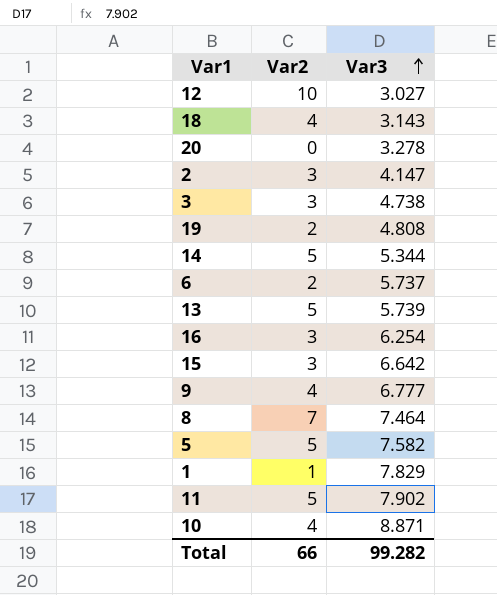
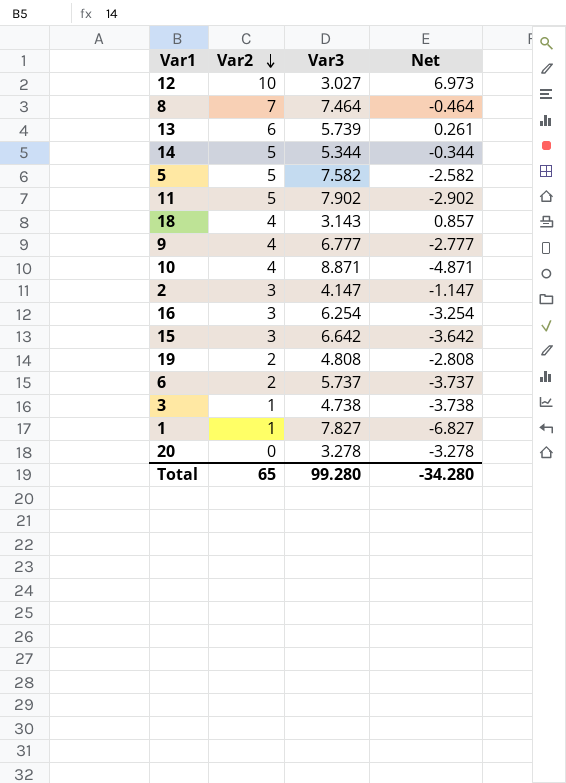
row order: Var3 ascending -> Var2 descending
column Net | formula: none -> [Var2] - [Var3]
13 | Var2: 5 -> 6
3 | Var2: 3 -> 1
1 | Var3: 7.829 -> 7.827
Total | Var2: 66 -> 65
Total | Var3: 99.282 -> 99.280

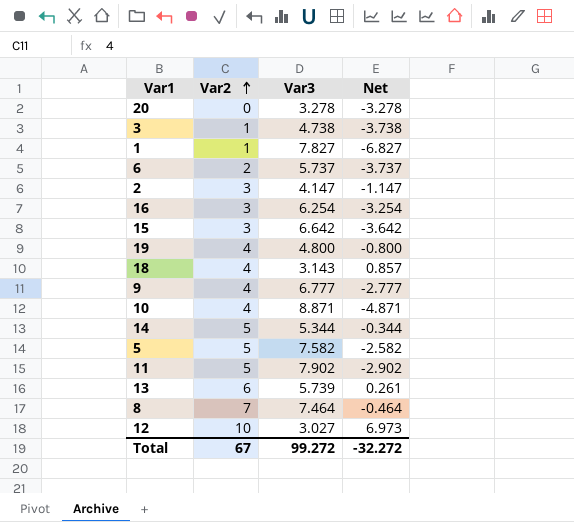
row order: Var2 descending -> Var2 ascending
19 | Var2: 2 -> 4
19 | Var3: 4.808 -> 4.800
19 | Net: -2.808 -> -0.800
Total | Var2: 65 -> 67
Total | Var3: 99.280 -> 99.272
Total | Net: -34.280 -> -32.272

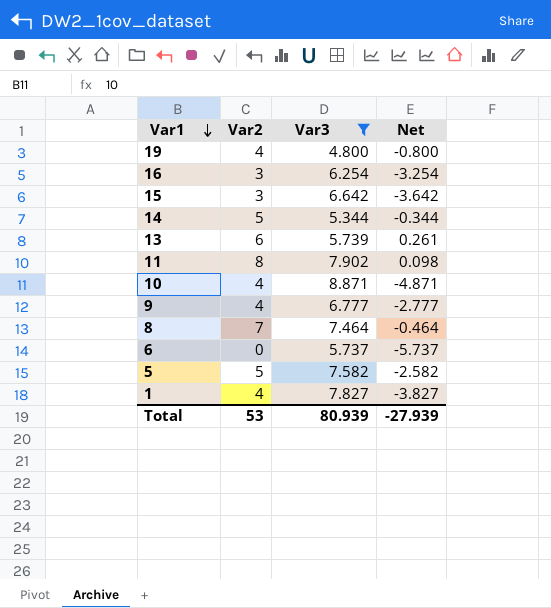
filter: none -> Var3 >= 4.800
row order: Var2 ascending -> Var1 descending
11 | Var2: 5 -> 8
11 | Net: -2.902 -> 0.098
6 | Var2: 2 -> 0
6 | Net: -3.737 -> -5.737
1 | Var2: 1 -> 4
1 | Net: -6.827 -> -3.827
Total | Var2: 67 -> 53
Total | Var3: 99.272 -> 80.939
Total | Net: -32.272 -> -27.939

